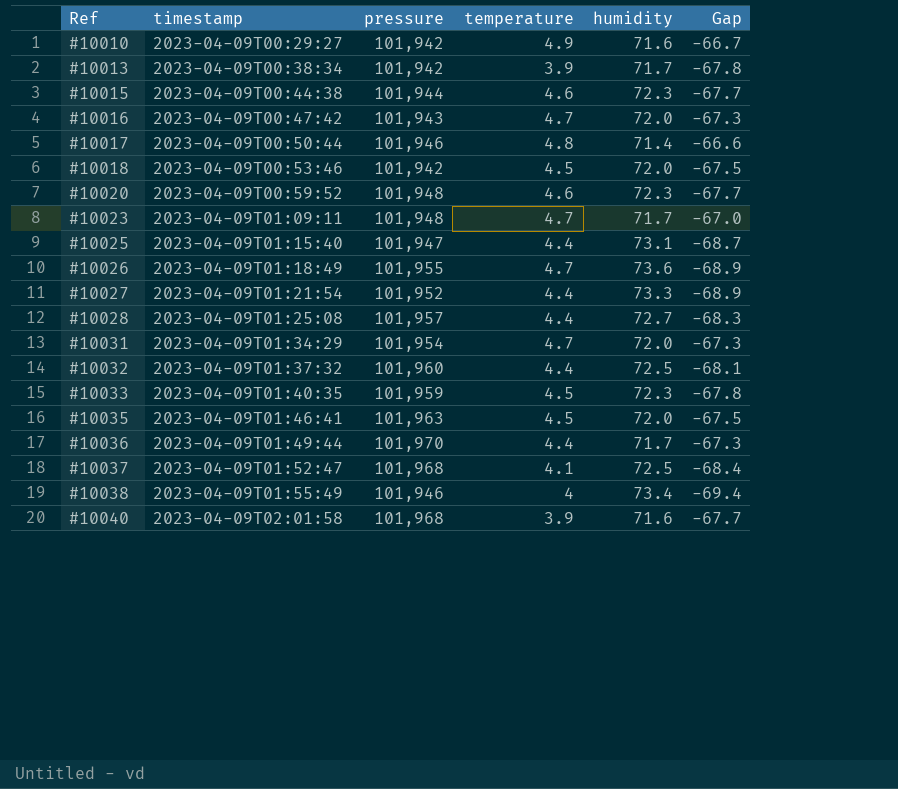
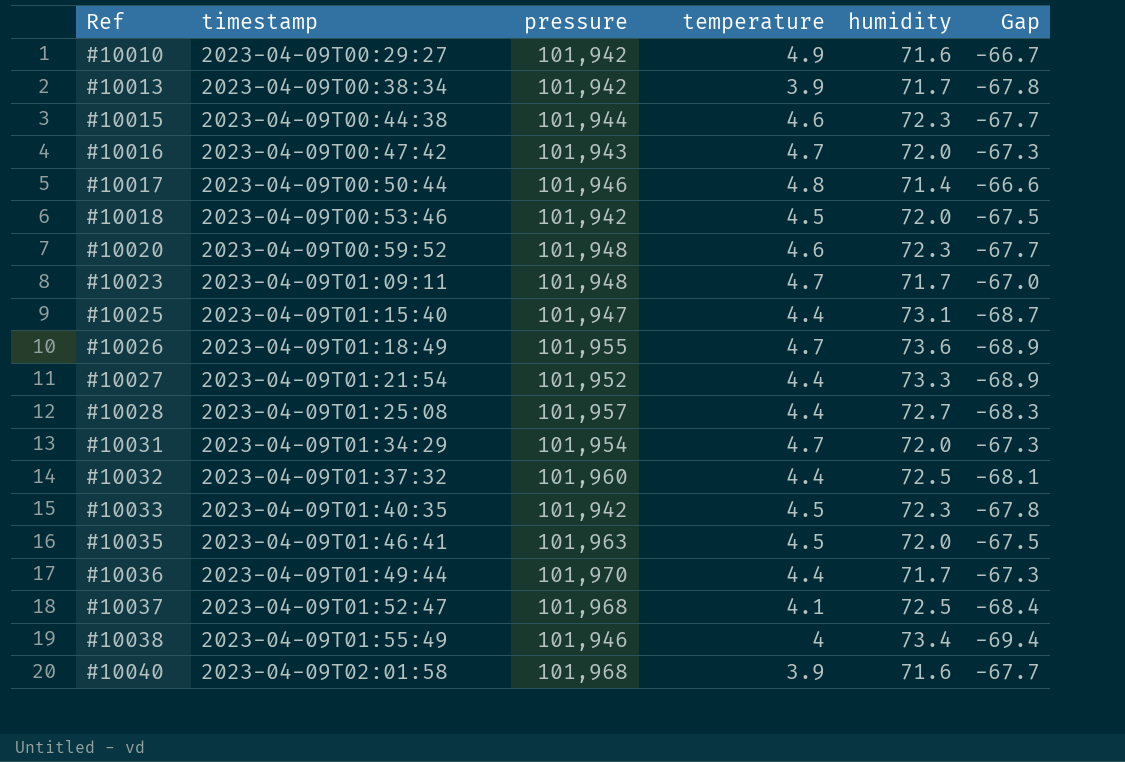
#10033 | pressure: 101,959 -> 101,942

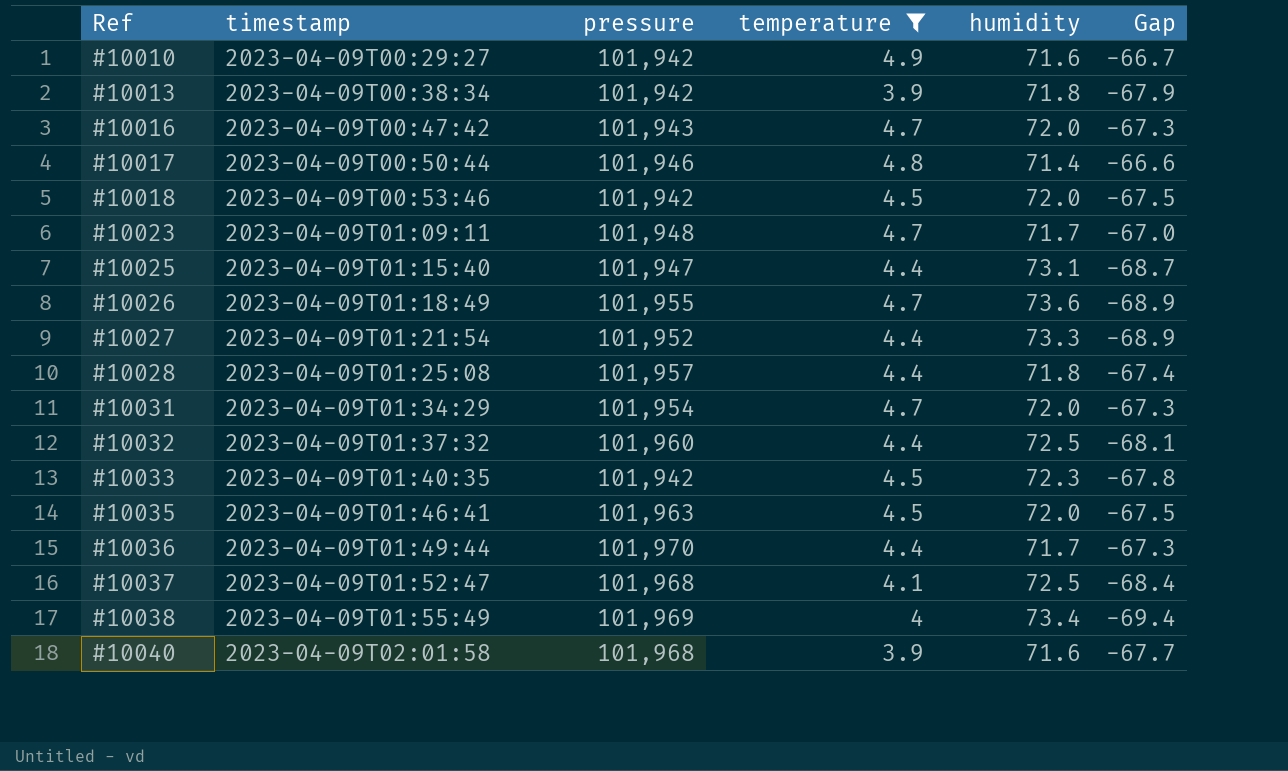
filter: none -> temperature != 4.6
#10013 | humidity: 71.7 -> 71.8
#10013 | Gap: -67.8 -> -67.9
#10028 | humidity: 72.7 -> 71.8
#10028 | Gap: -68.3 -> -67.4
#10038 | pressure: 101,946 -> 101,969

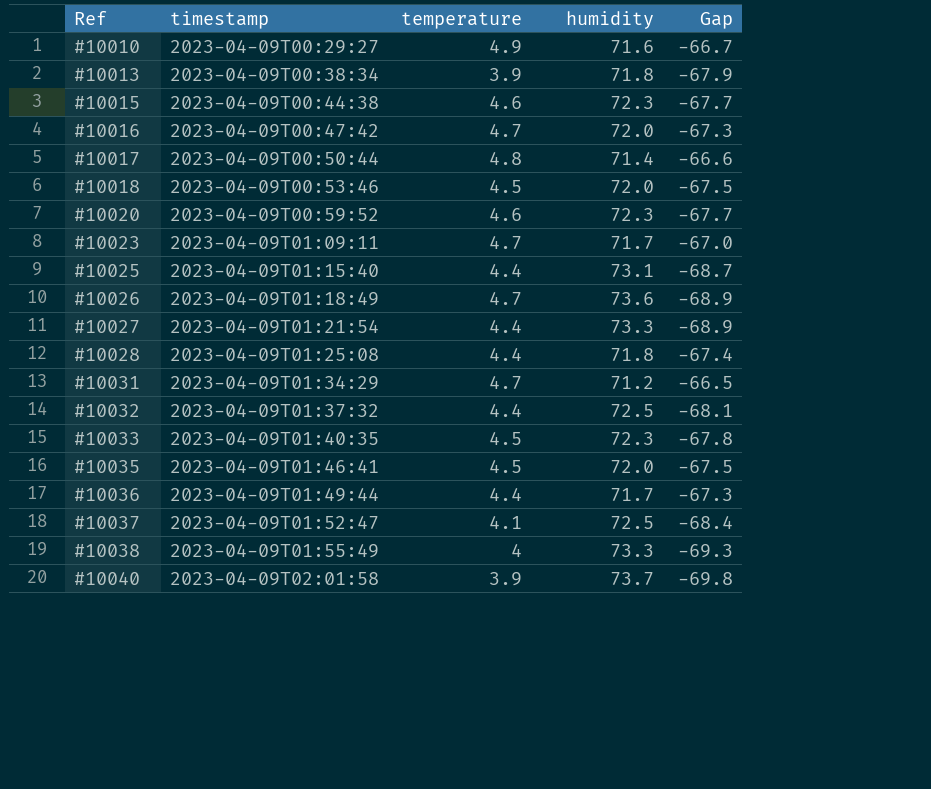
filter: temperature != 4.6 -> none
column pressure | position: 3 -> none
#10031 | humidity: 72.0 -> 71.2
#10031 | Gap: -67.3 -> -66.5
#10038 | humidity: 73.4 -> 73.3
#10038 | Gap: -69.4 -> -69.3
#10040 | humidity: 71.6 -> 73.7
#10040 | Gap: -67.7 -> -69.8

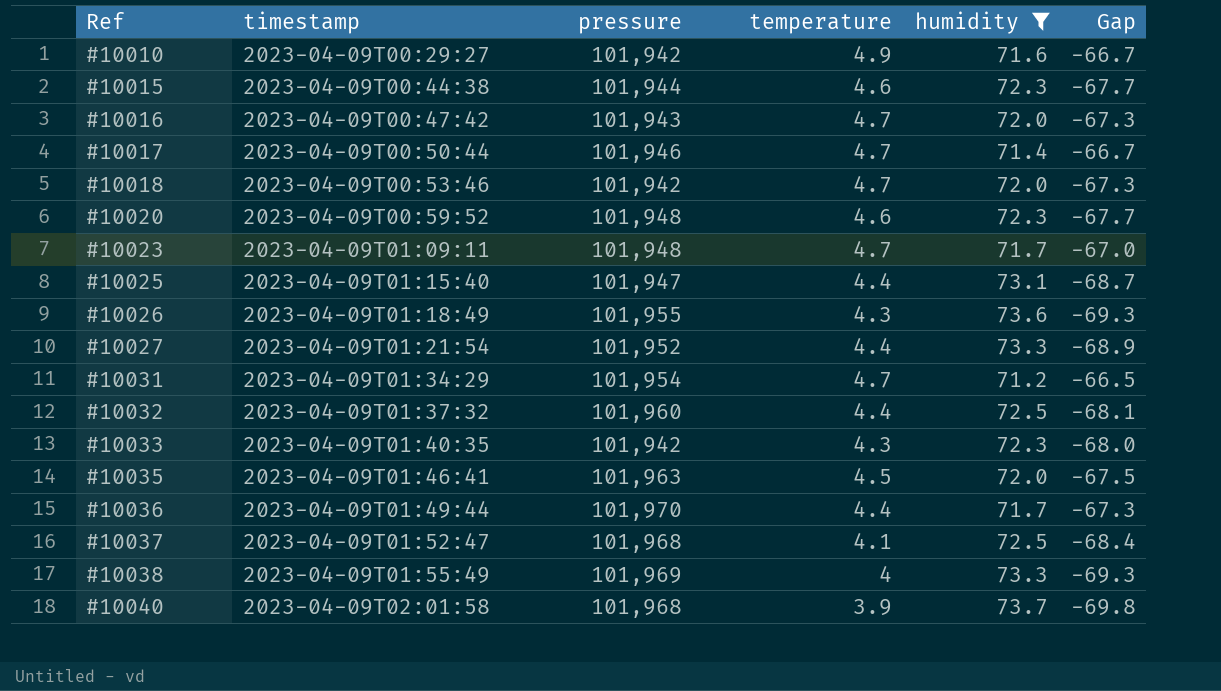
filter: none -> humidity != 71.8
column pressure | position: none -> 3
#10017 | temperature: 4.8 -> 4.7
#10017 | Gap: -66.6 -> -66.7
#10018 | temperature: 4.5 -> 4.7
#10018 | Gap: -67.5 -> -67.3
#10026 | temperature: 4.7 -> 4.3
#10026 | Gap: -68.9 -> -69.3
#10033 | temperature: 4.5 -> 4.3
#10033 | Gap: -67.8 -> -68.0

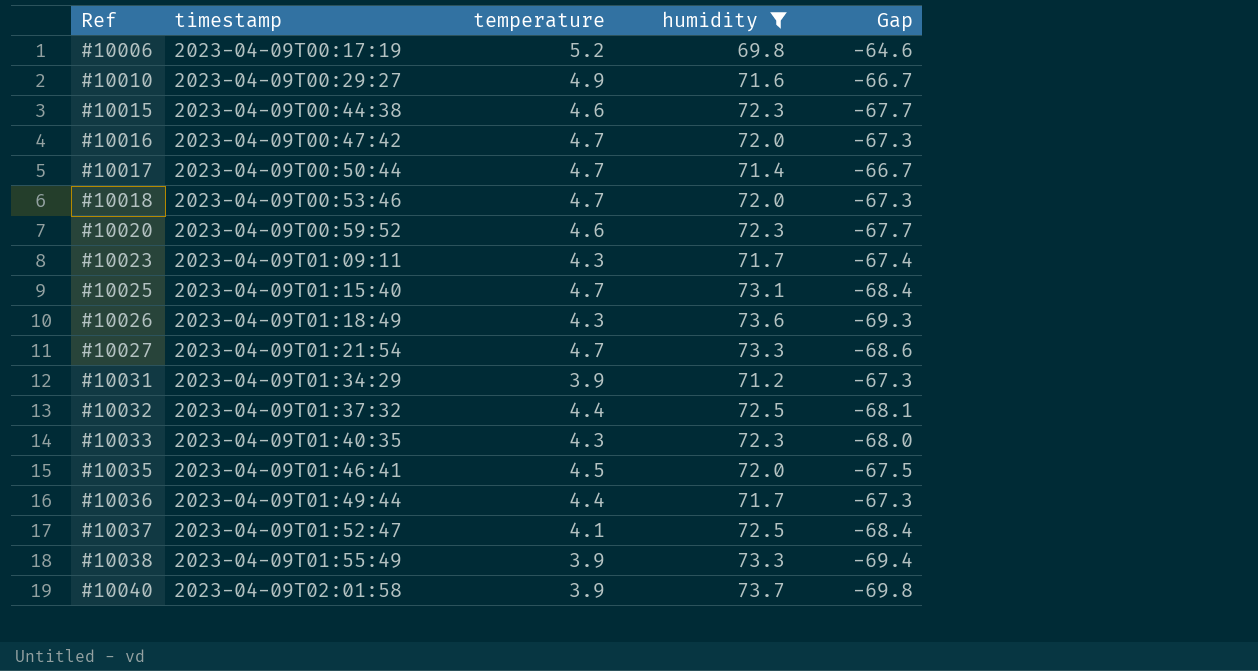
column pressure | position: 3 -> none
row #10006: none -> 2023-04-09T00:17:19 | 5.2 | 69.8 | -64.6
#10023 | temperature: 4.7 -> 4.3
#10023 | Gap: -67.0 -> -67.4
#10025 | temperature: 4.4 -> 4.7
#10025 | Gap: -68.7 -> -68.4
#10027 | temperature: 4.4 -> 4.7
#10027 | Gap: -68.9 -> -68.6
#10031 | temperature: 4.7 -> 3.9
#10031 | Gap: -66.5 -> -67.3
#10038 | temperature: 4 -> 3.9
#10038 | Gap: -69.3 -> -69.4

